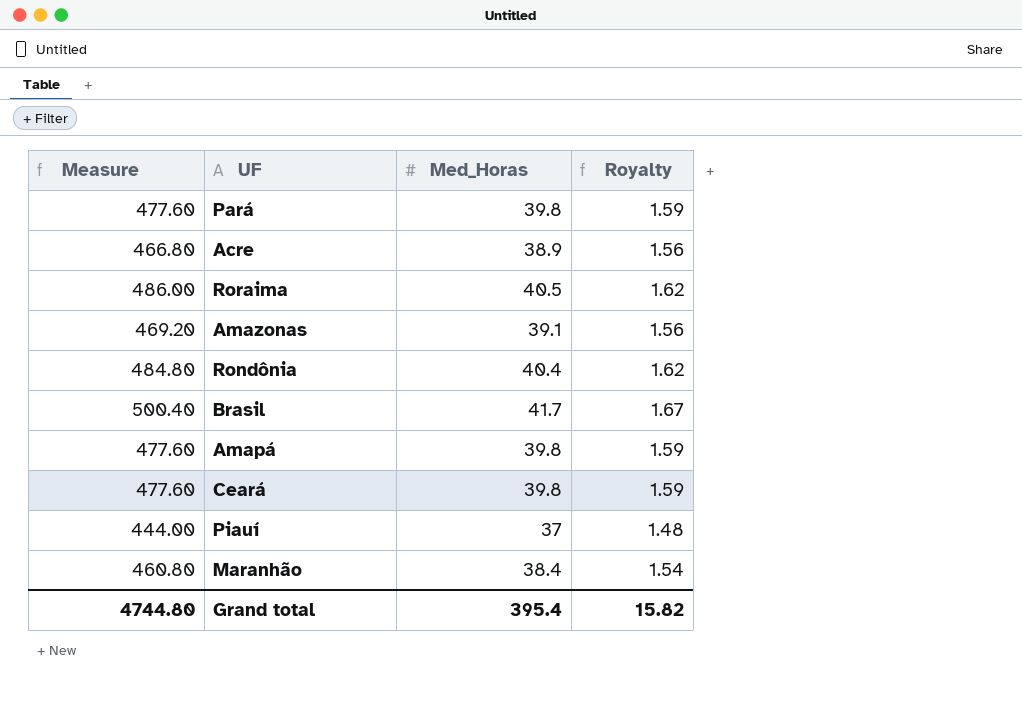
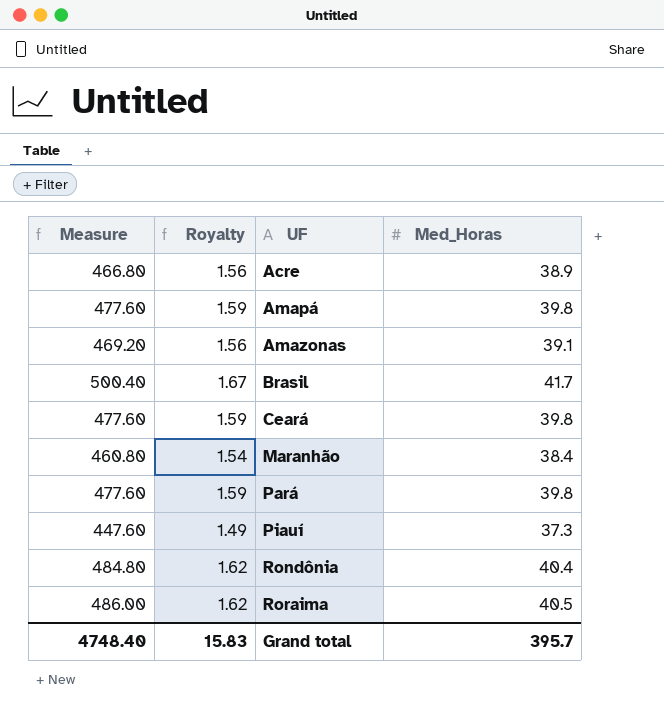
row order: none -> UF ascending
column Royalty | position: 4 -> 2
Piauí | Measure: 444.00 -> 447.60
Piauí | Royalty: 1.48 -> 1.49
Piauí | Med_Horas: 37 -> 37.3
Grand total | Measure: 4744.80 -> 4748.40
Grand total | Royalty: 15.82 -> 15.83
Grand total | Med_Horas: 395.4 -> 395.7

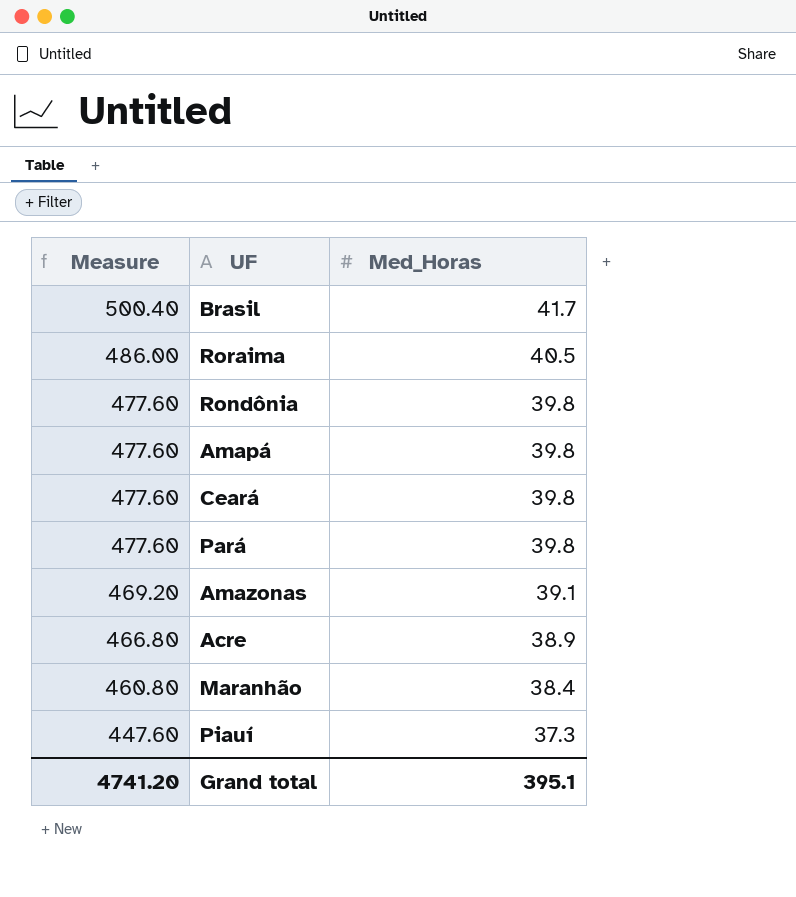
row order: UF ascending -> Measure descending
column Royalty | formula: [Med_Horas] * 0.04 -> none
Rondônia | Measure: 484.80 -> 477.60
Rondônia | Med_Horas: 40.4 -> 39.8
Grand total | Measure: 4748.40 -> 4741.20
Grand total | Med_Horas: 395.7 -> 395.1

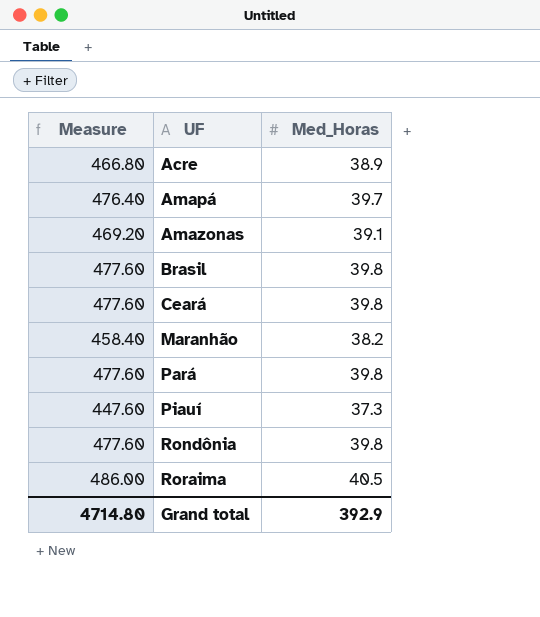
row order: Measure descending -> UF ascending
Amapá | Measure: 477.60 -> 476.40
Amapá | Med_Horas: 39.8 -> 39.7
Brasil | Measure: 500.40 -> 477.60
Brasil | Med_Horas: 41.7 -> 39.8
Maranhão | Measure: 460.80 -> 458.40
Maranhão | Med_Horas: 38.4 -> 38.2
Grand total | Measure: 4741.20 -> 4714.80
Grand total | Med_Horas: 395.1 -> 392.9

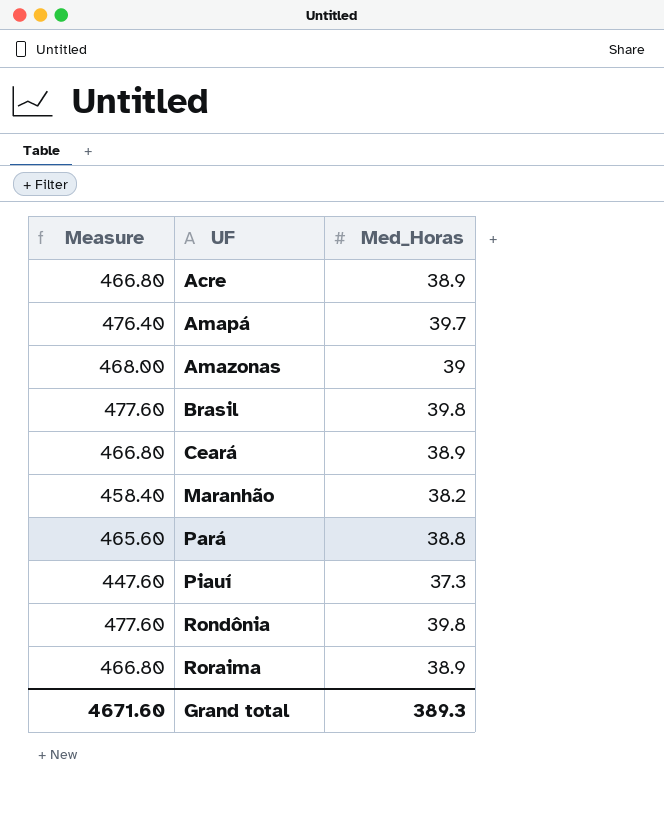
Amazonas | Measure: 469.20 -> 468.00
Amazonas | Med_Horas: 39.1 -> 39
Ceará | Measure: 477.60 -> 466.80
Ceará | Med_Horas: 39.8 -> 38.9
Pará | Measure: 477.60 -> 465.60
Pará | Med_Horas: 39.8 -> 38.8
Roraima | Measure: 486.00 -> 466.80
Roraima | Med_Horas: 40.5 -> 38.9
Grand total | Measure: 4714.80 -> 4671.60
Grand total | Med_Horas: 392.9 -> 389.3

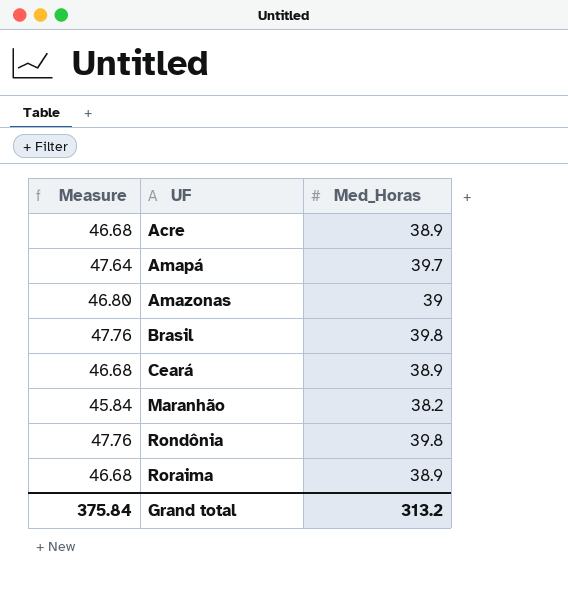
column Measure | formula: [Med_Horas] * 12 -> [Med_Horas] * 1.2
row Pará: 465.60 | 38.8 -> none
row Piauí: 447.60 | 37.3 -> none
Grand total | Measure: 4671.60 -> 375.84
Grand total | Med_Horas: 389.3 -> 313.2

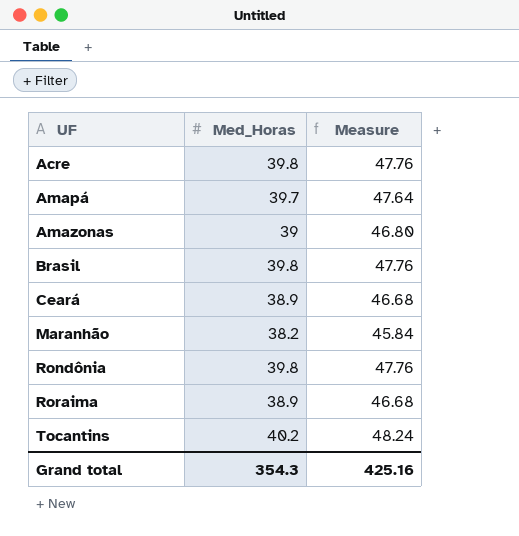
column Measure | position: 1 -> 3
Acre | Med_Horas: 38.9 -> 39.8
Acre | Measure: 46.68 -> 47.76
row Tocantins: none -> 40.2 | 48.24
Grand total | Med_Horas: 313.2 -> 354.3
Grand total | Measure: 375.84 -> 425.16

